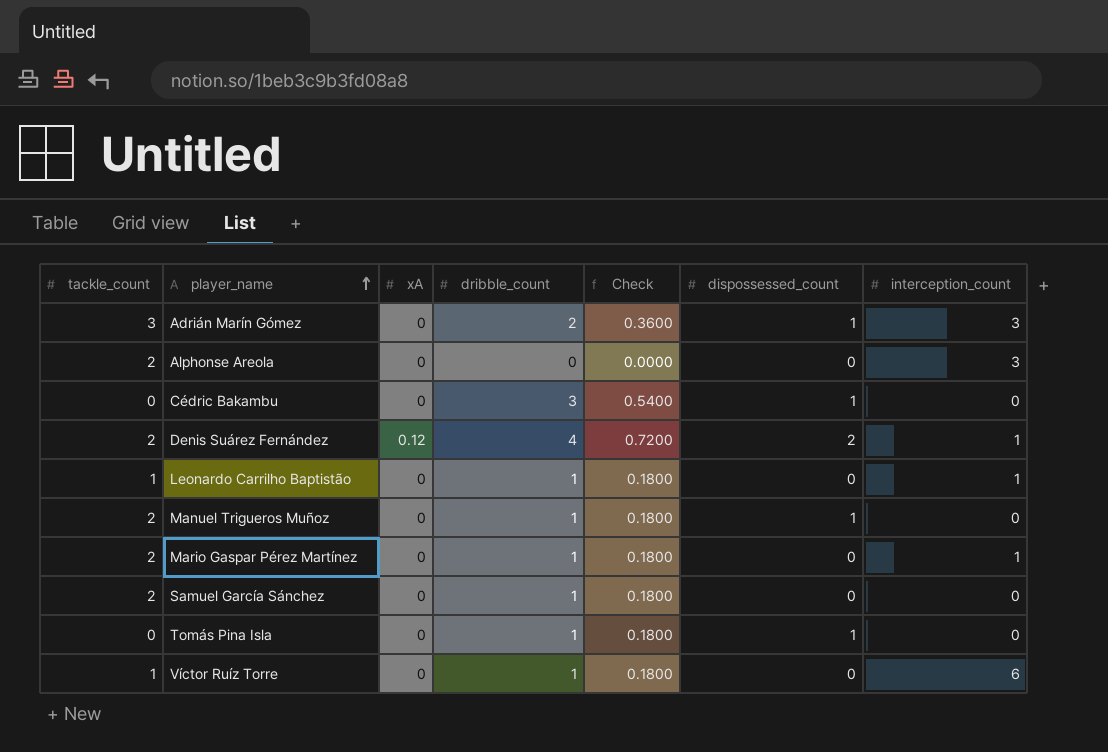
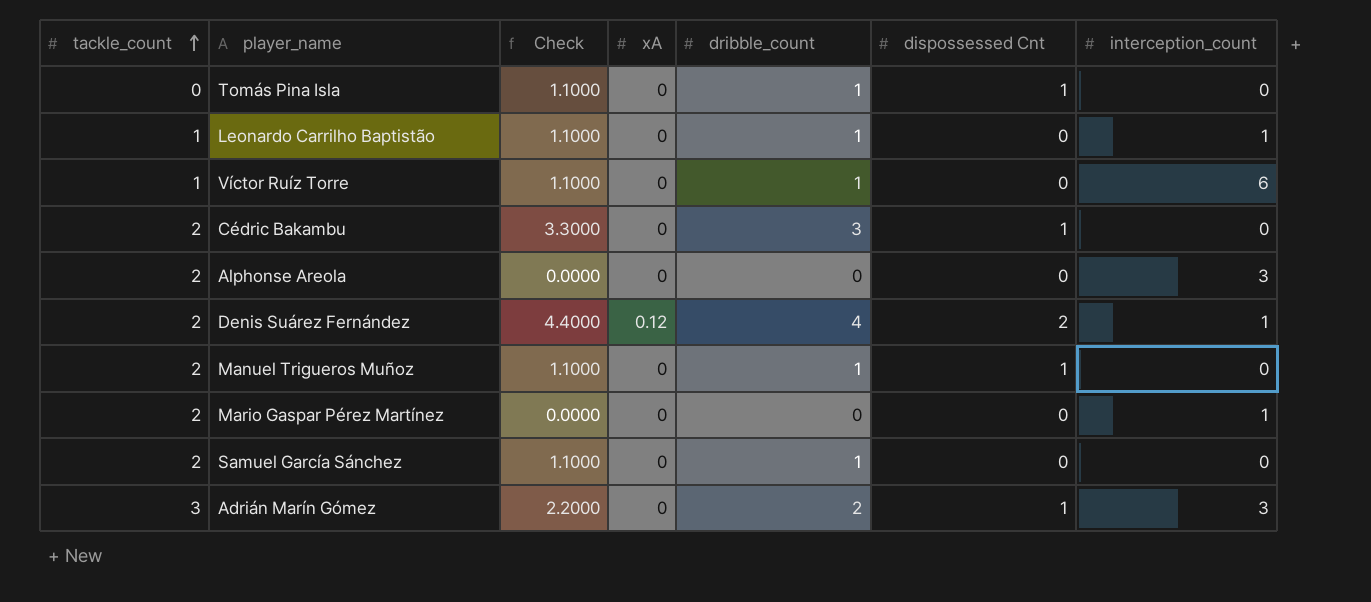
row order: player_name ascending -> tackle_count ascending
column Check | formula: [dribble_count] * 0.18 -> [dribble_count] * 1.1
column Check | position: 5 -> 3
column name: dispossessed_count -> dispossessed Cnt
Cédric Bakambu | tackle_count: 0 -> 2
Mario Gaspar Pérez Martínez | dribble_count: 1 -> 0

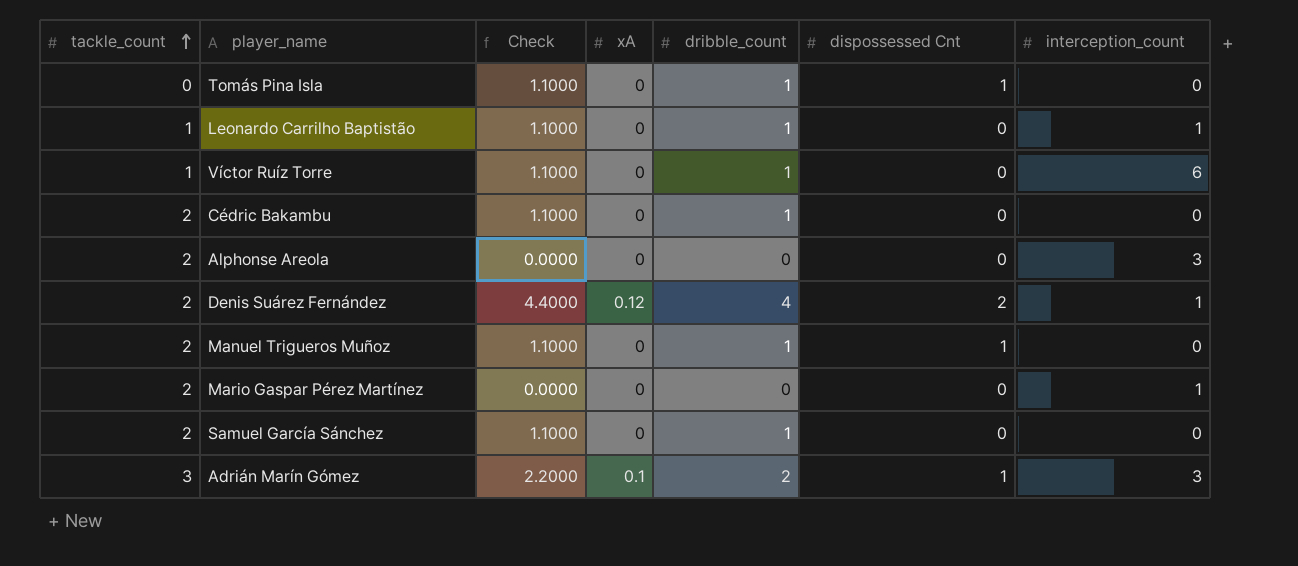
Cédric Bakambu | Check: 3.3000 -> 1.1000
Cédric Bakambu | dribble_count: 3 -> 1
Cédric Bakambu | dispossessed Cnt: 1 -> 0
Adrián Marín Gómez | xA: 0 -> 0.1

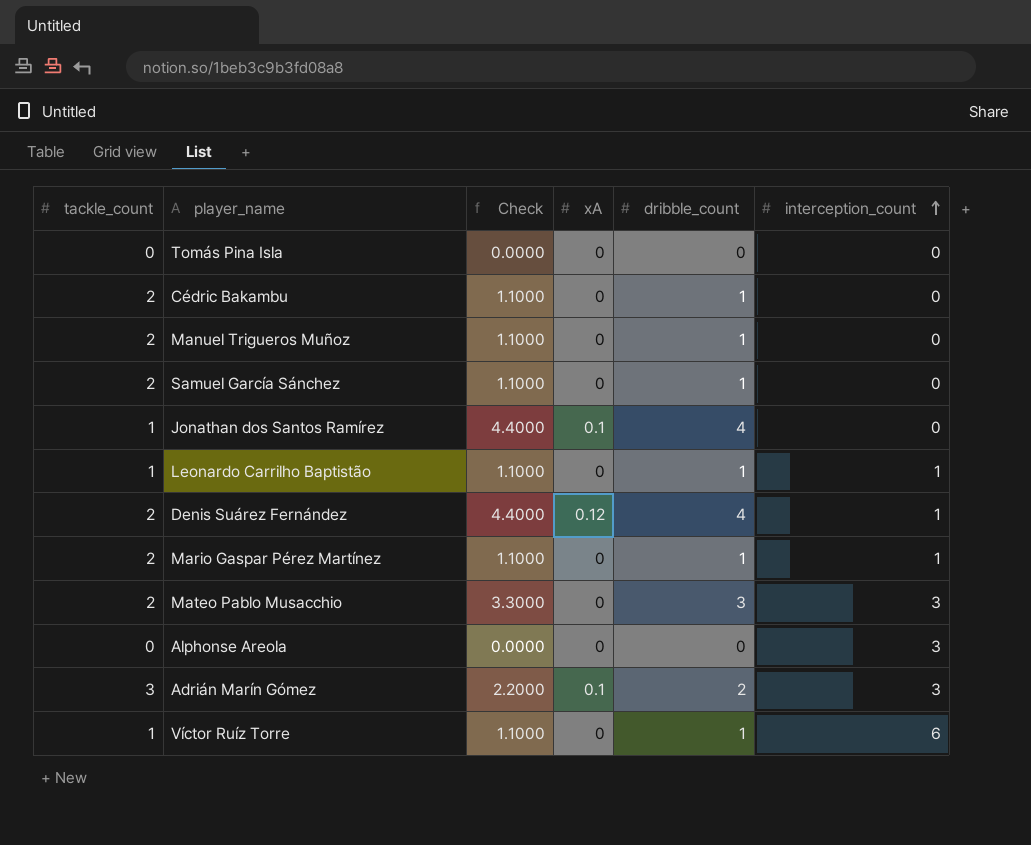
row order: tackle_count ascending -> interception_count ascending
column dispossessed Cnt | position: 6 -> none
Tomás Pina Isla | Check: 1.1000 -> 0.0000
Tomás Pina Isla | dribble_count: 1 -> 0
row Jonathan dos Santos Ramírez: none -> 1 | 4.4000 | 0.1 | 4 | 0
Mario Gaspar Pérez Martínez | Check: 0.0000 -> 1.1000
Mario Gaspar Pérez Martínez | dribble_count: 0 -> 1
row Mateo Pablo Musacchio: none -> 2 | 3.3000 | 0 | 3 | 3
Alphonse Areola | tackle_count: 2 -> 0

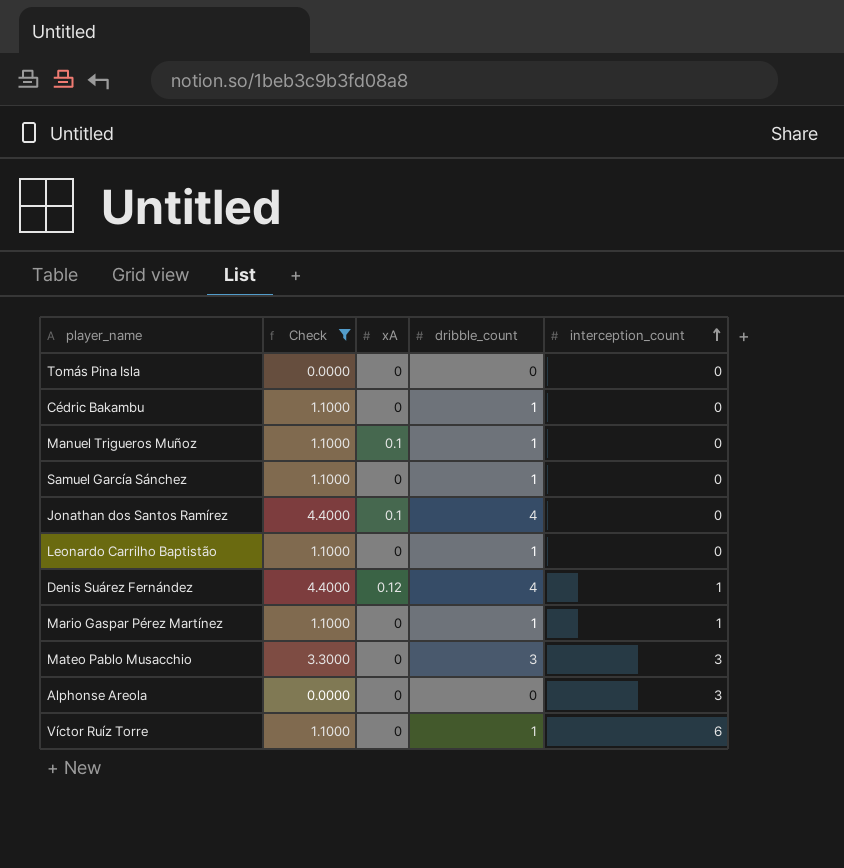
filter: none -> Check != 2.2000
column tackle_count | position: 1 -> none
Manuel Trigueros Muñoz | xA: 0 -> 0.1
Leonardo Carrilho Baptistão | interception_count: 1 -> 0

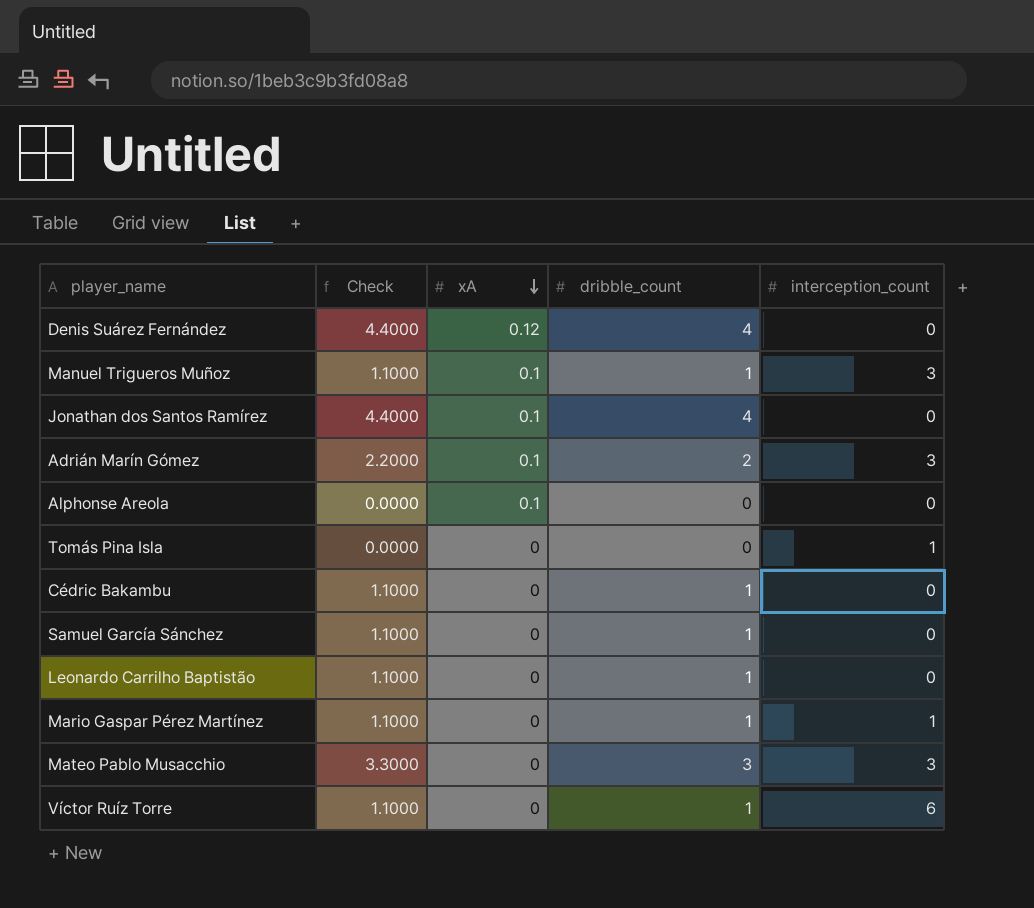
filter: Check != 2.2000 -> none
row order: interception_count ascending -> xA descending
Denis Suárez Fernández | interception_count: 1 -> 0
Manuel Trigueros Muñoz | interception_count: 0 -> 3
Alphonse Areola | xA: 0 -> 0.1
Alphonse Areola | interception_count: 3 -> 0
Tomás Pina Isla | interception_count: 0 -> 1

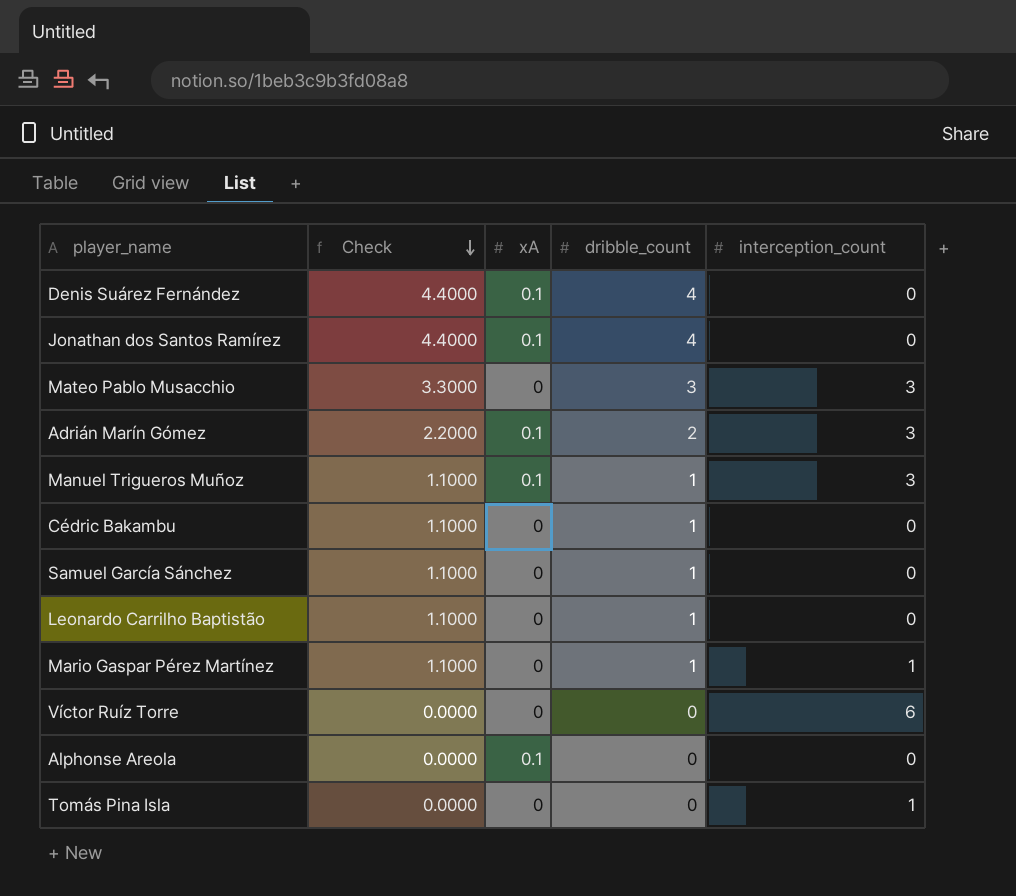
row order: xA descending -> Check descending
Denis Suárez Fernández | xA: 0.12 -> 0.1
Víctor Ruíz Torre | Check: 1.1000 -> 0.0000
Víctor Ruíz Torre | dribble_count: 1 -> 0

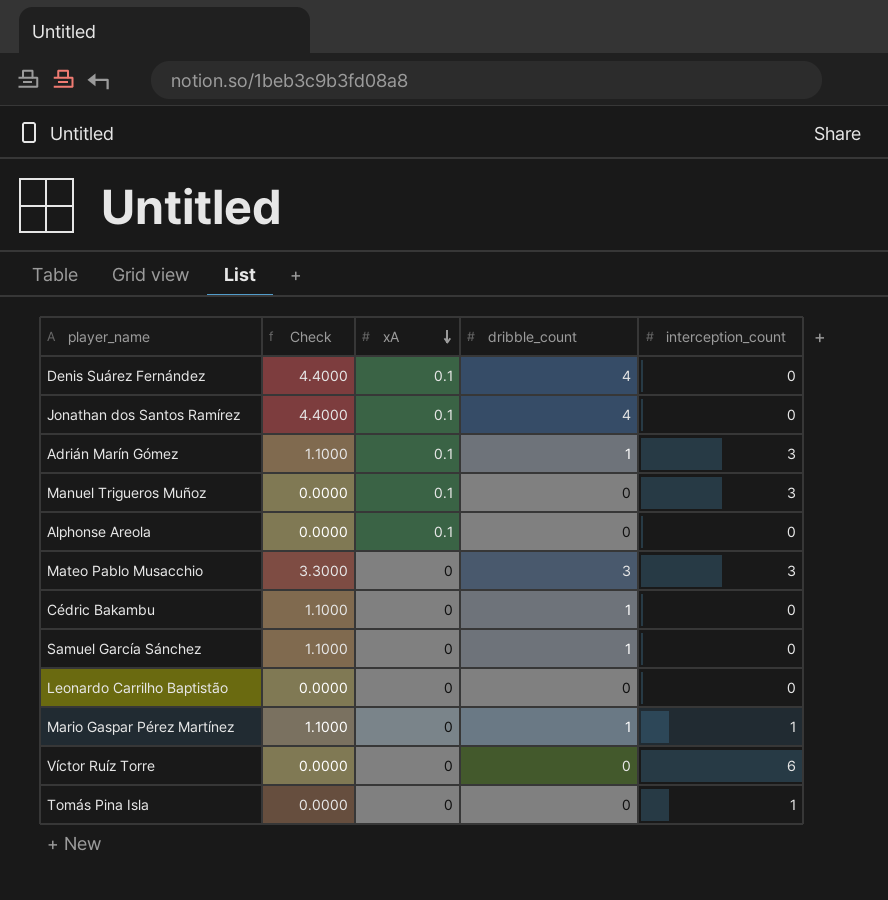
row order: Check descending -> xA descending
Adrián Marín Gómez | Check: 2.2000 -> 1.1000
Adrián Marín Gómez | dribble_count: 2 -> 1
Manuel Trigueros Muñoz | Check: 1.1000 -> 0.0000
Manuel Trigueros Muñoz | dribble_count: 1 -> 0
Leonardo Carrilho Baptistão | Check: 1.1000 -> 0.0000
Leonardo Carrilho Baptistão | dribble_count: 1 -> 0

